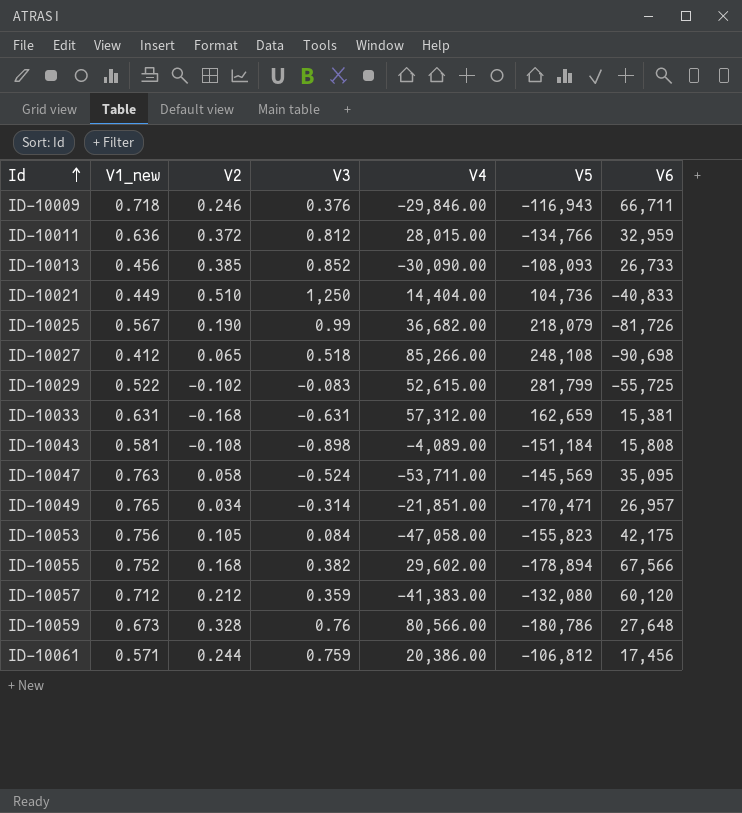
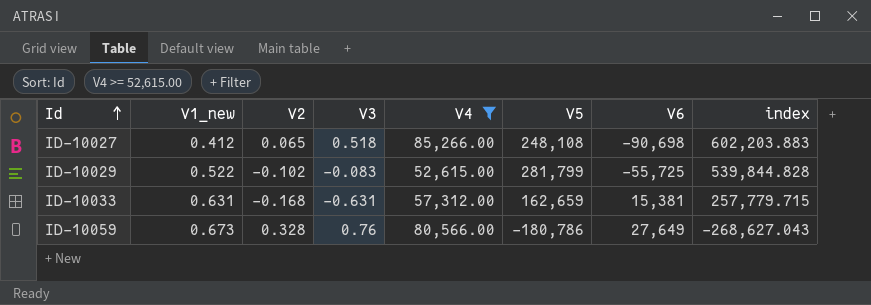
filter: none -> V4 >= 52,615.00
column index | formula: none -> [V5] / [V1_new]
ID-10059 | V6: 27,648 -> 27,649

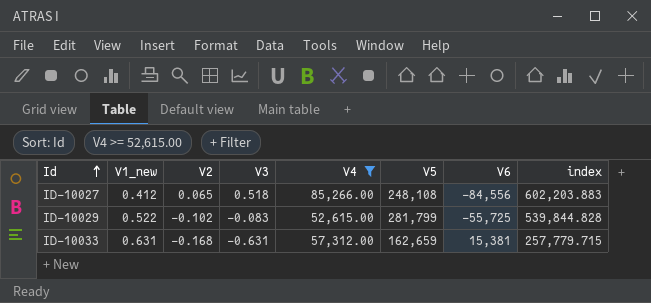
row ID-10059: 0.673 | 0.328 | 0.76 | 80,566.00 | -180,786 | 27,649 | -268,627.043 -> none
ID-10027 | V6: -90,698 -> -84,556

